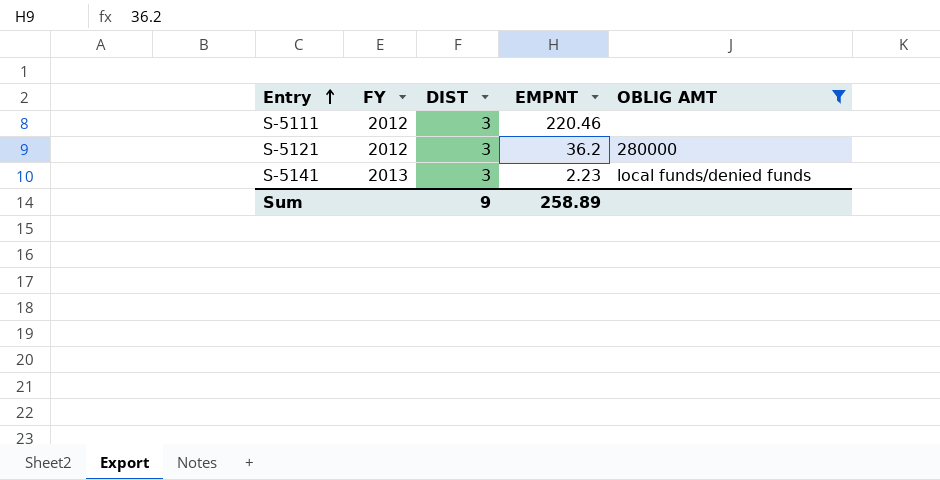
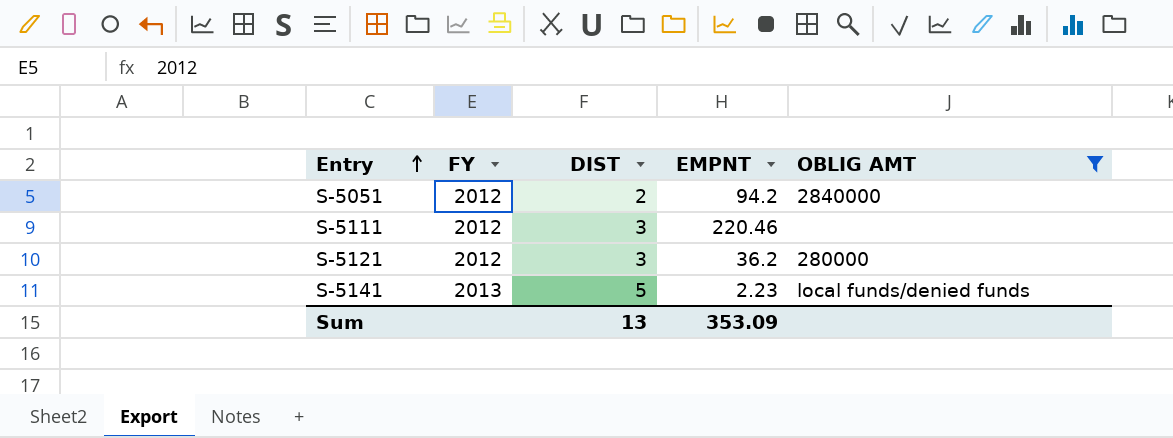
row S-5051: none -> 2012 | 2 | 94.2 | 2840000
S-5141 | DIST: 3 -> 5
Sum | DIST: 9 -> 13
Sum | EMPNT: 258.89 -> 353.09

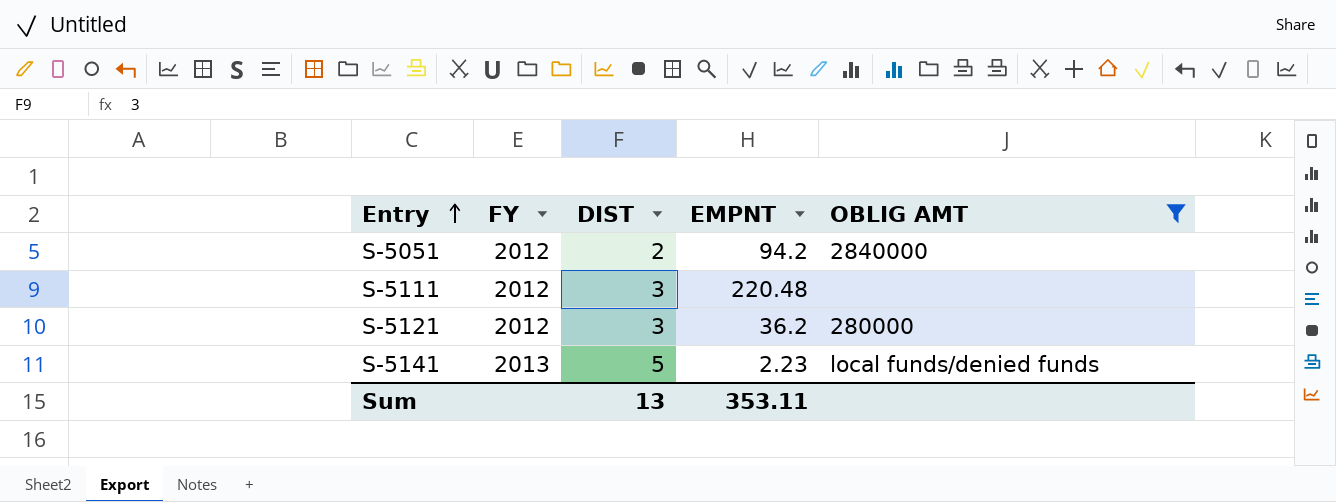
S-5111 | EMPNT: 220.46 -> 220.48
Sum | EMPNT: 353.09 -> 353.11

